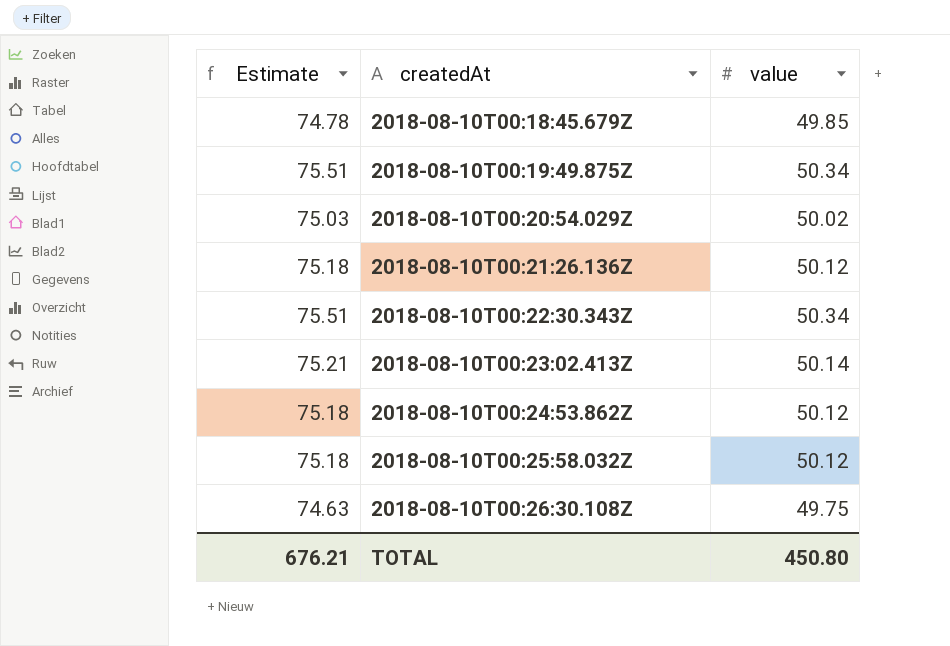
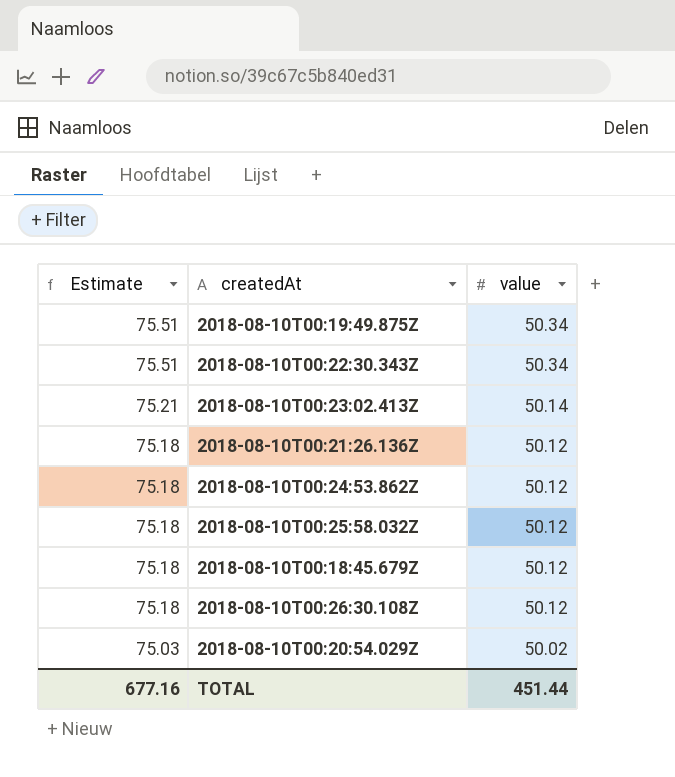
row order: createdAt ascending -> Estimate descending
2018-08-10T00:18:45.679Z | Estimate: 74.78 -> 75.18
2018-08-10T00:18:45.679Z | value: 49.85 -> 50.12
2018-08-10T00:26:30.108Z | Estimate: 74.63 -> 75.18
2018-08-10T00:26:30.108Z | value: 49.75 -> 50.12
TOTAL | Estimate: 676.21 -> 677.16
TOTAL | value: 450.80 -> 451.44

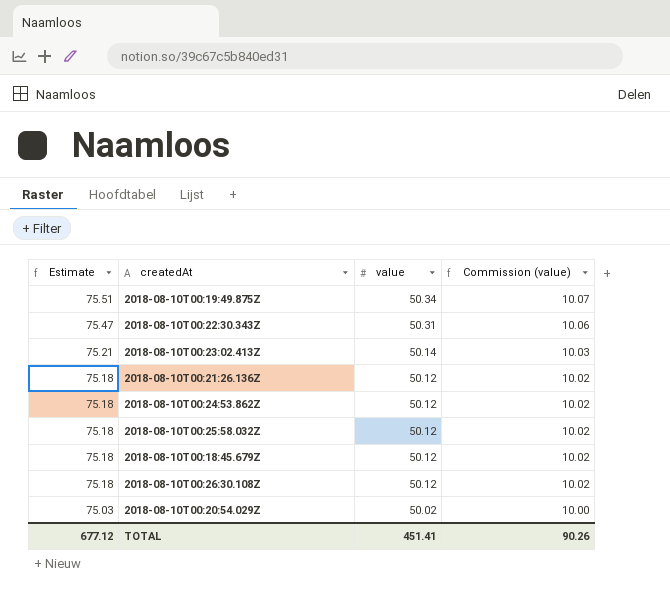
column Commission (value) | formula: none -> [value] * 0.2
2018-08-10T00:22:30.343Z | Estimate: 75.51 -> 75.47
2018-08-10T00:22:30.343Z | value: 50.34 -> 50.31
TOTAL | Estimate: 677.16 -> 677.12
TOTAL | value: 451.44 -> 451.41

